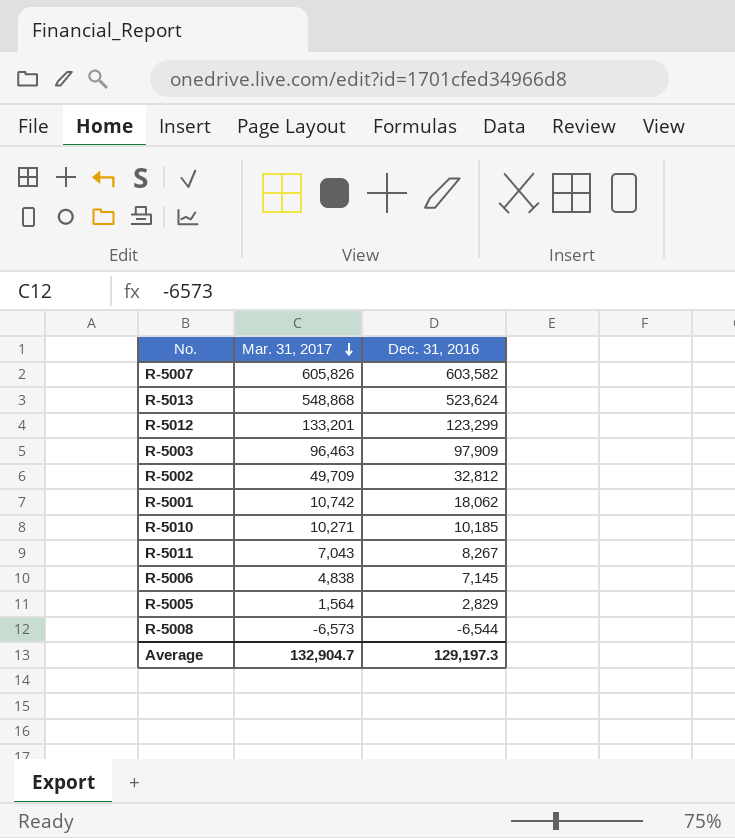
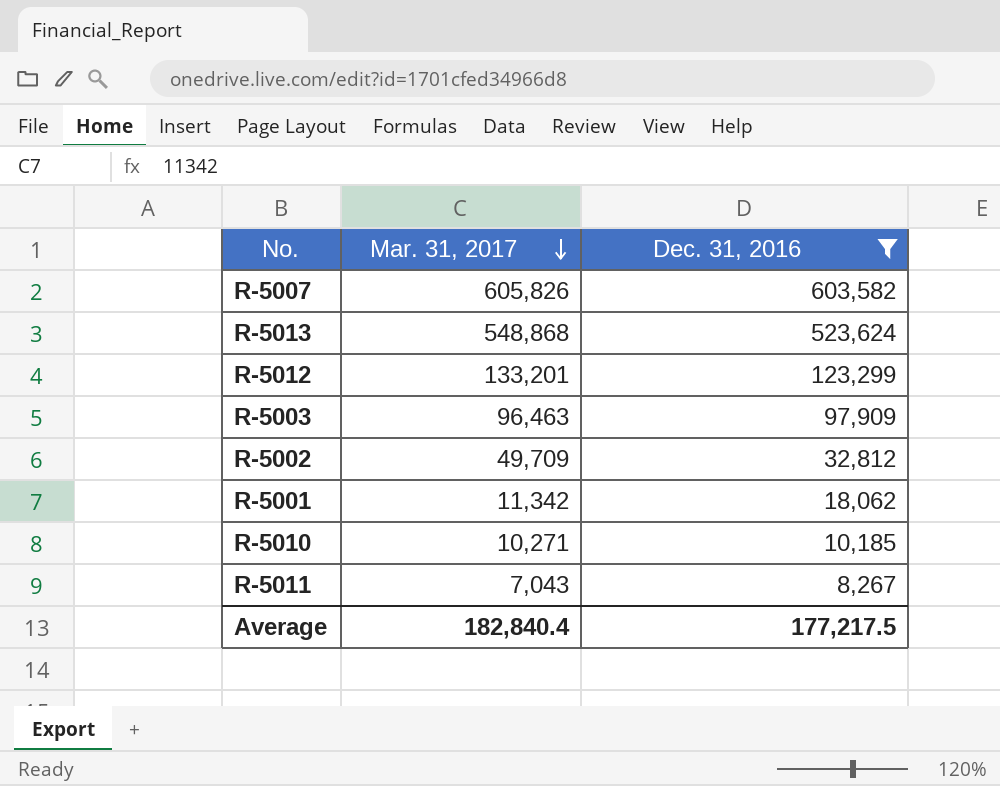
filter: none -> Dec. 31, 2016 >= 8,267
R-5001 | Mar. 31, 2017: 10,742 -> 11,342
Average | Mar. 31, 2017: 132,904.7 -> 182,840.4
Average | Dec. 31, 2016: 129,197.3 -> 177,217.5

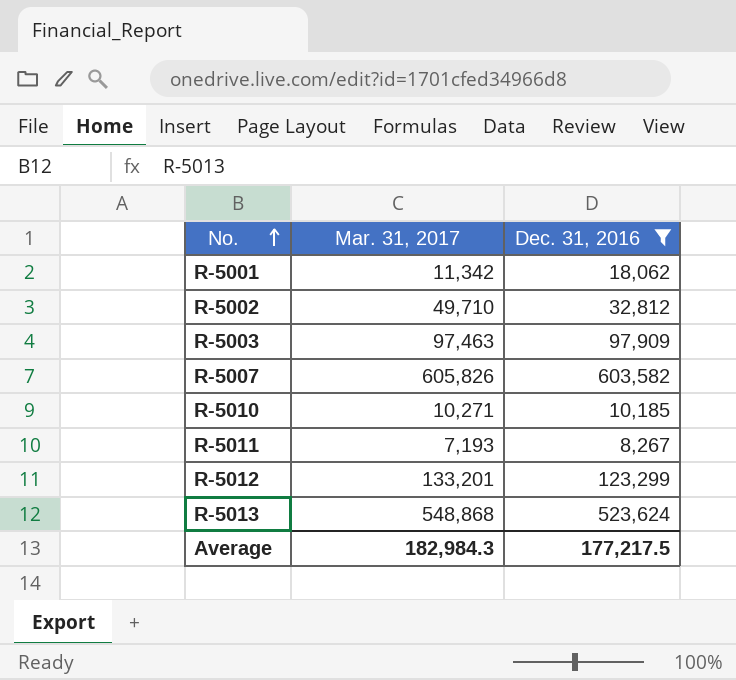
row order: Mar. 31, 2017 descending -> No. ascending
R-5002 | Mar. 31, 2017: 49,709 -> 49,710
R-5003 | Mar. 31, 2017: 96,463 -> 97,463
R-5011 | Mar. 31, 2017: 7,043 -> 7,193
Average | Mar. 31, 2017: 182,840.4 -> 182,984.3

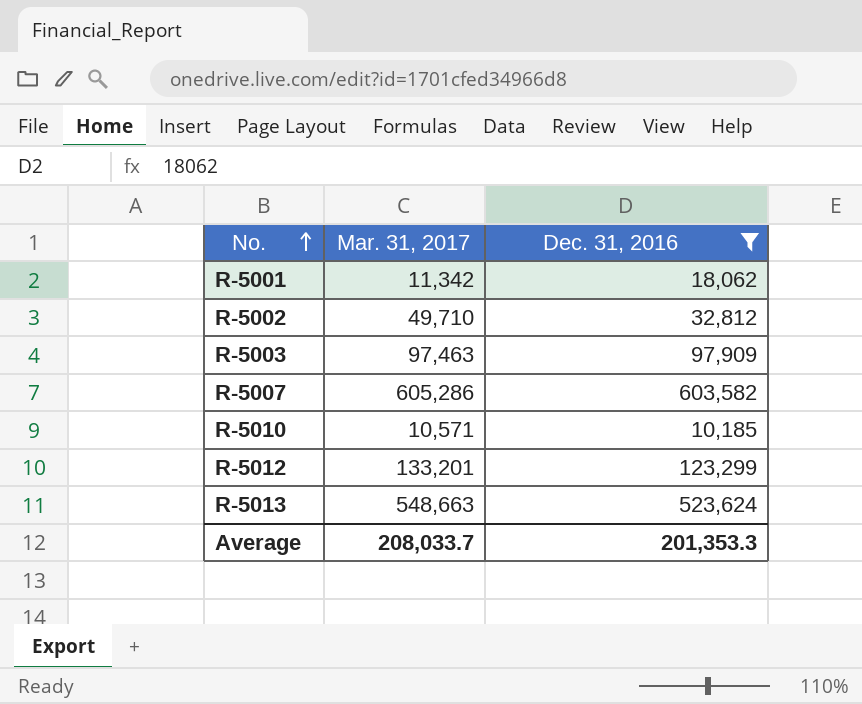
row R-5011: 7,193 | 8,267 -> none
R-5007 | Mar. 31, 2017: 605,826 -> 605,286
R-5010 | Mar. 31, 2017: 10,271 -> 10,571
R-5013 | Mar. 31, 2017: 548,868 -> 548,663
Average | Mar. 31, 2017: 182,984.3 -> 208,033.7
Average | Dec. 31, 2016: 177,217.5 -> 201,353.3

